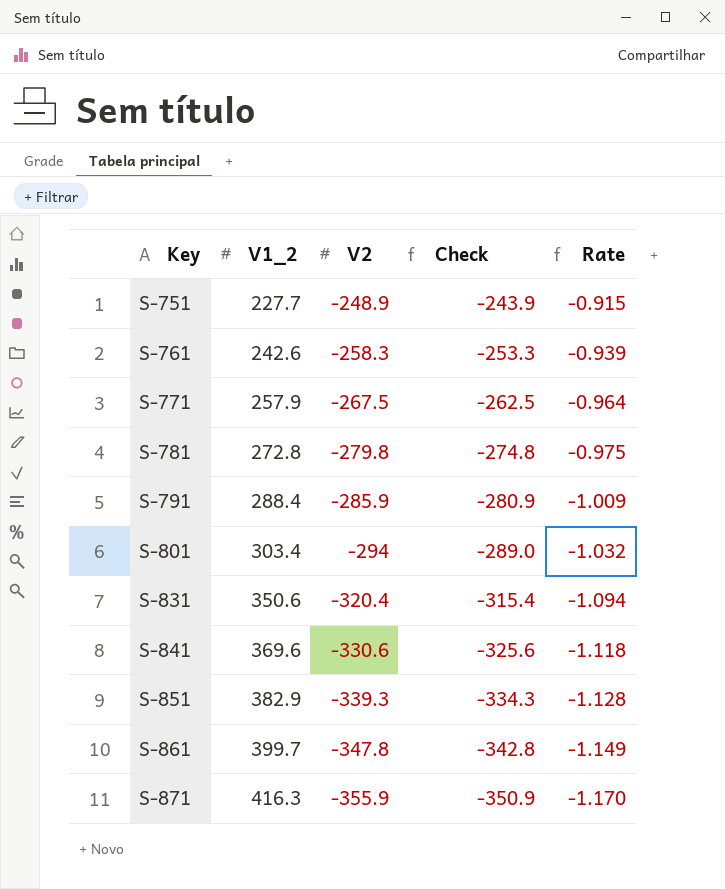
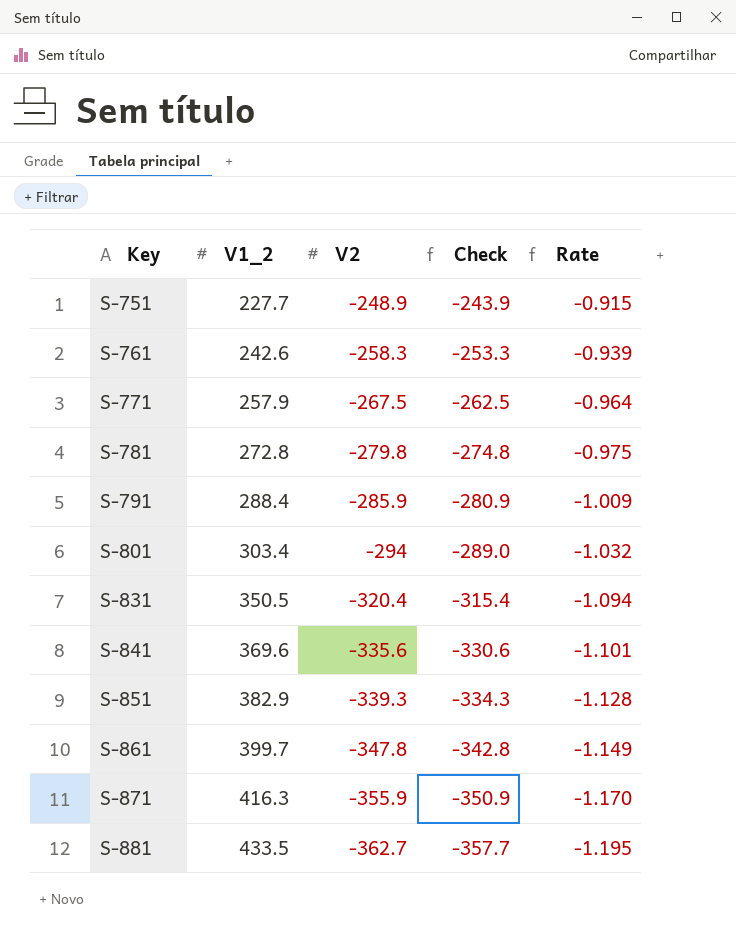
S-831 | V1_2: 350.6 -> 350.5
S-841 | V2: -330.6 -> -335.6
S-841 | Check: -325.6 -> -330.6
S-841 | Rate: -1.118 -> -1.101
row S-881: none -> 433.5 | -362.7 | -357.7 | -1.195

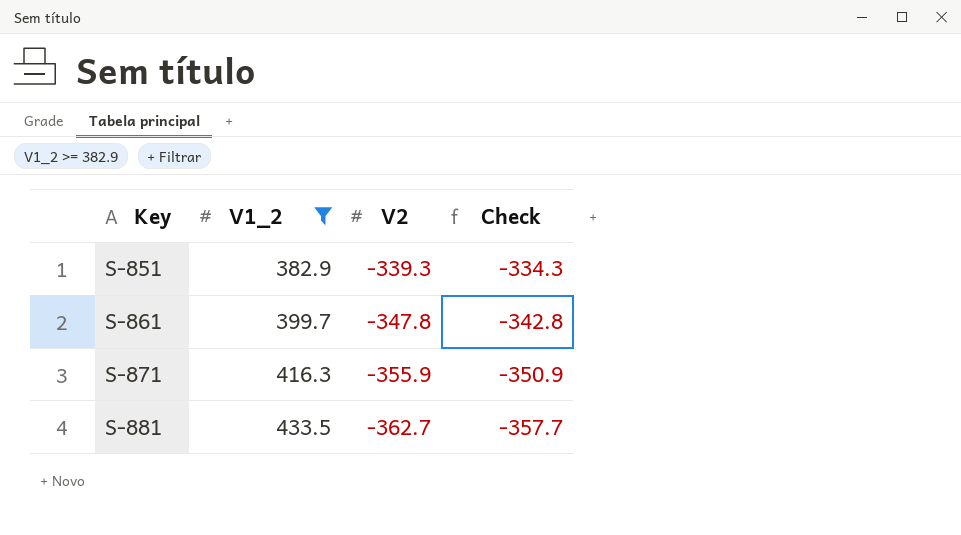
filter: none -> V1_2 >= 382.9
column Rate | formula: [V1_2] / [V2] -> none

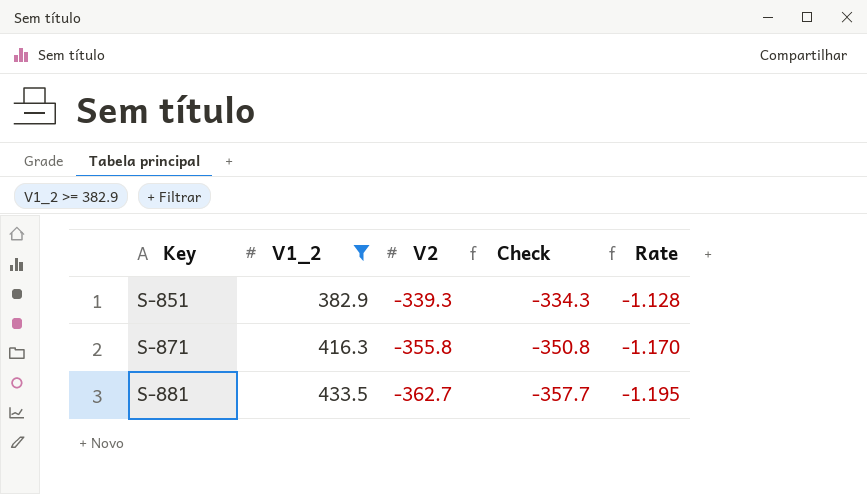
column Rate | formula: none -> [V1_2] / [V2]
row S-861: 399.7 | -347.8 | -342.8 -> none
S-871 | V2: -355.9 -> -355.8
S-871 | Check: -350.9 -> -350.8

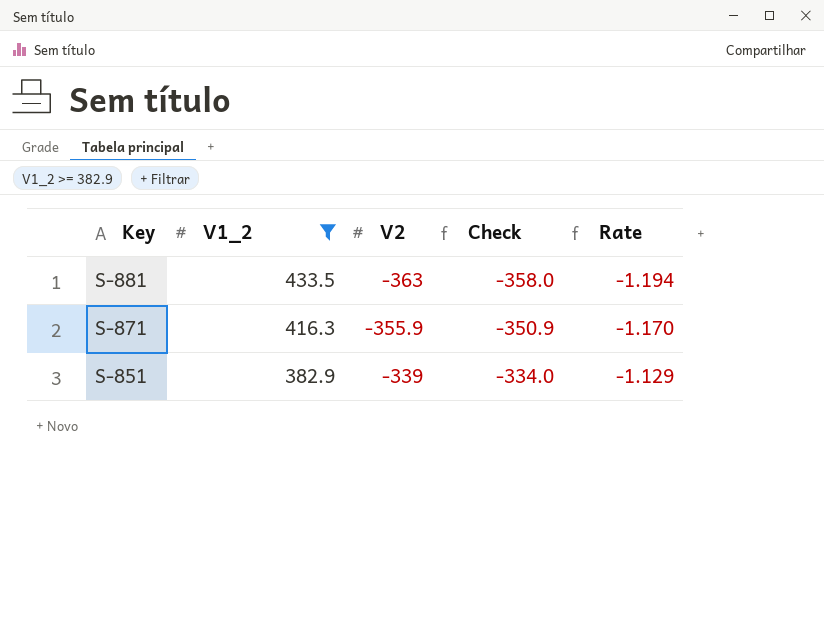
row order: Key ascending -> Key descending
S-881 | V2: -362.7 -> -363
S-881 | Check: -357.7 -> -358.0
S-881 | Rate: -1.195 -> -1.194
S-871 | V2: -355.8 -> -355.9
S-871 | Check: -350.8 -> -350.9
S-851 | V2: -339.3 -> -339
S-851 | Check: -334.3 -> -334.0
S-851 | Rate: -1.128 -> -1.129

